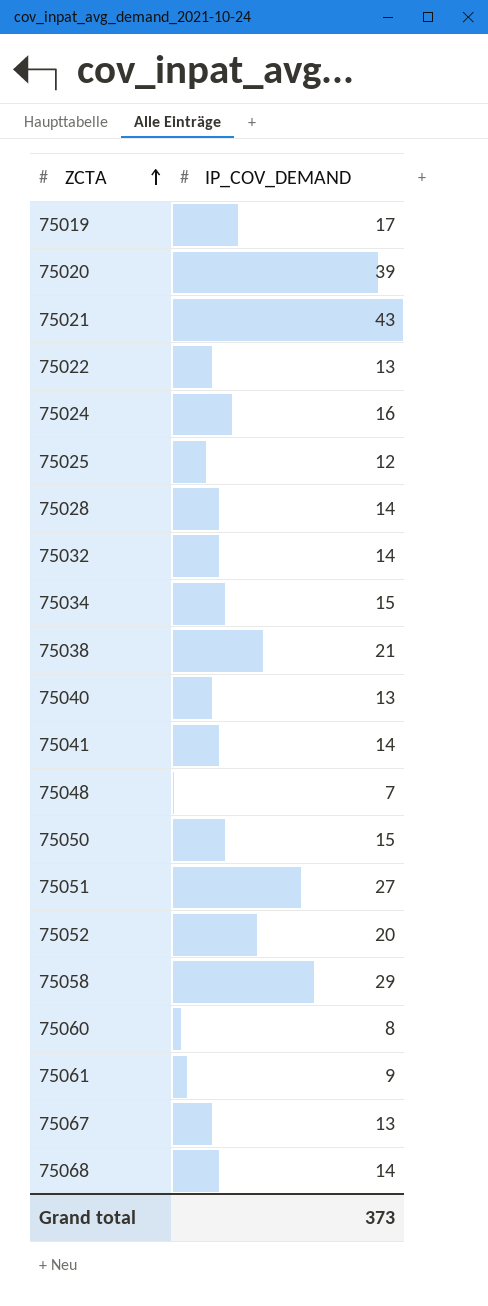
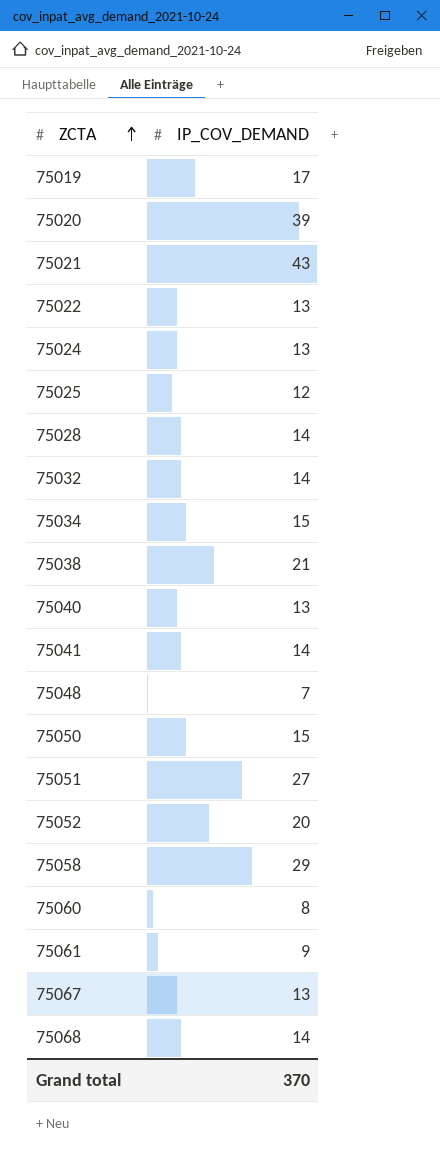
75024 | IP_COV_DEMAND: 16 -> 13
Grand total | IP_COV_DEMAND: 373 -> 370

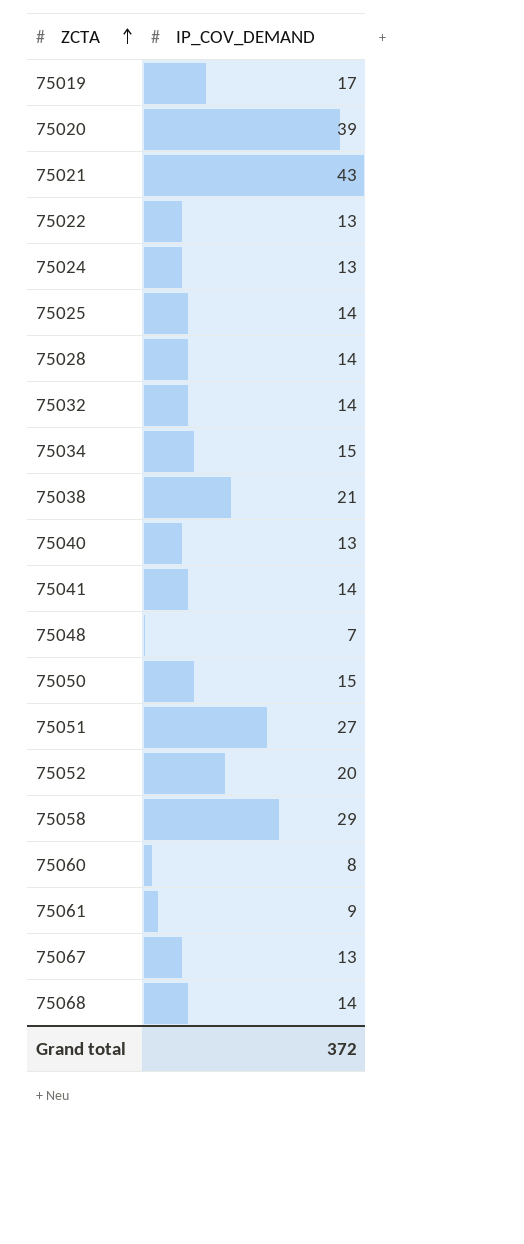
75025 | IP_COV_DEMAND: 12 -> 14
Grand total | IP_COV_DEMAND: 370 -> 372

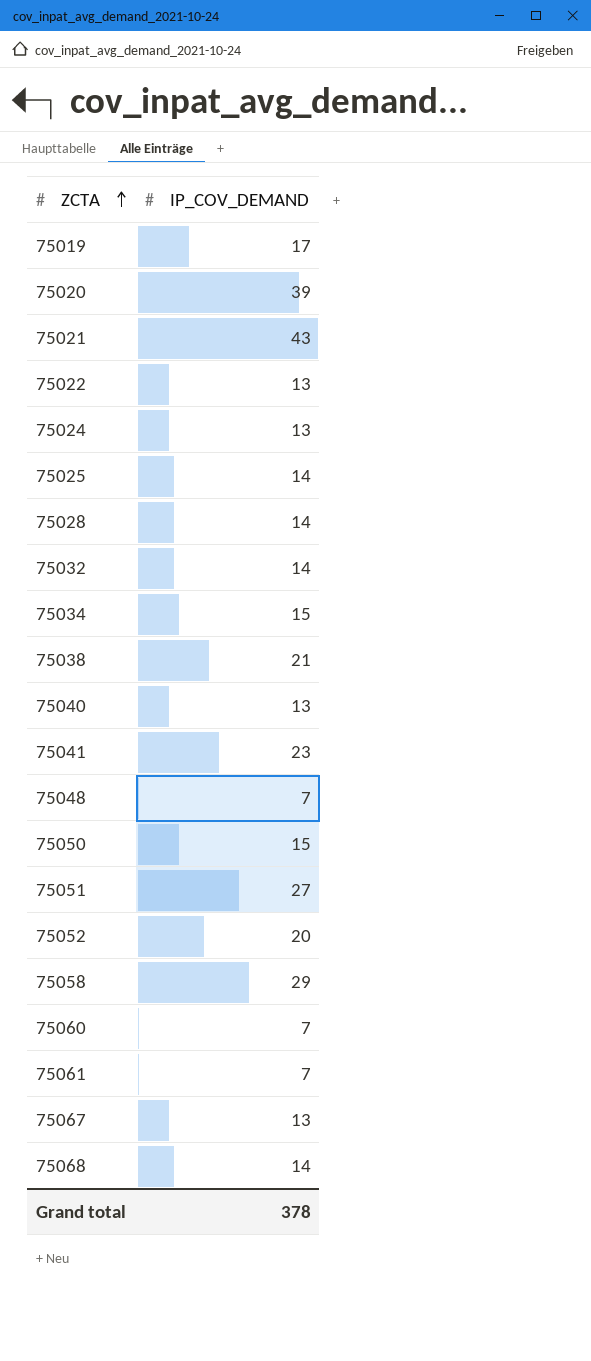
75041 | IP_COV_DEMAND: 14 -> 23
75060 | IP_COV_DEMAND: 8 -> 7
75061 | IP_COV_DEMAND: 9 -> 7
Grand total | IP_COV_DEMAND: 372 -> 378

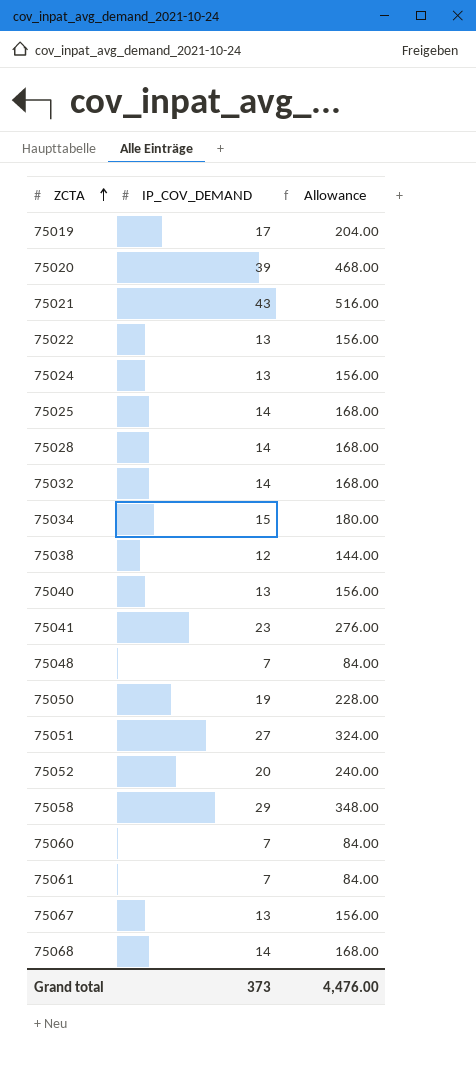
column Allowance | formula: none -> [IP_COV_DEMAND] * 12
75038 | IP_COV_DEMAND: 21 -> 12
75050 | IP_COV_DEMAND: 15 -> 19
Grand total | IP_COV_DEMAND: 378 -> 373

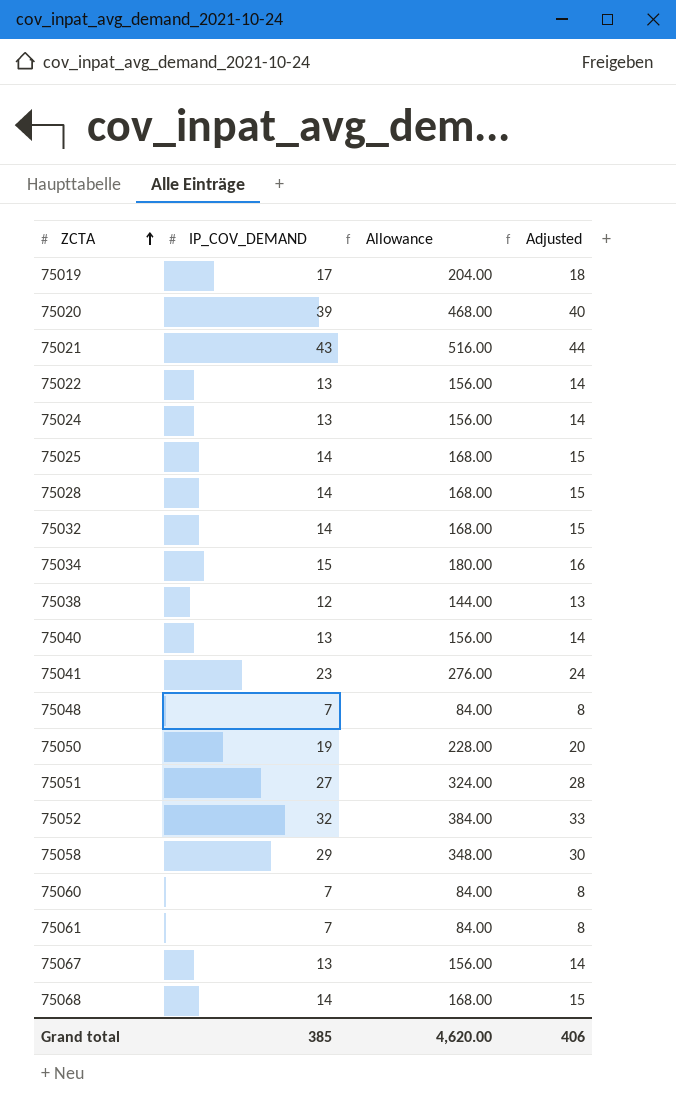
column Adjusted | formula: none -> [IP_COV_DEMAND] + 1
75052 | IP_COV_DEMAND: 20 -> 32
75052 | Allowance: 240.00 -> 384.00
Grand total | IP_COV_DEMAND: 373 -> 385
Grand total | Allowance: 4,476.00 -> 4,620.00

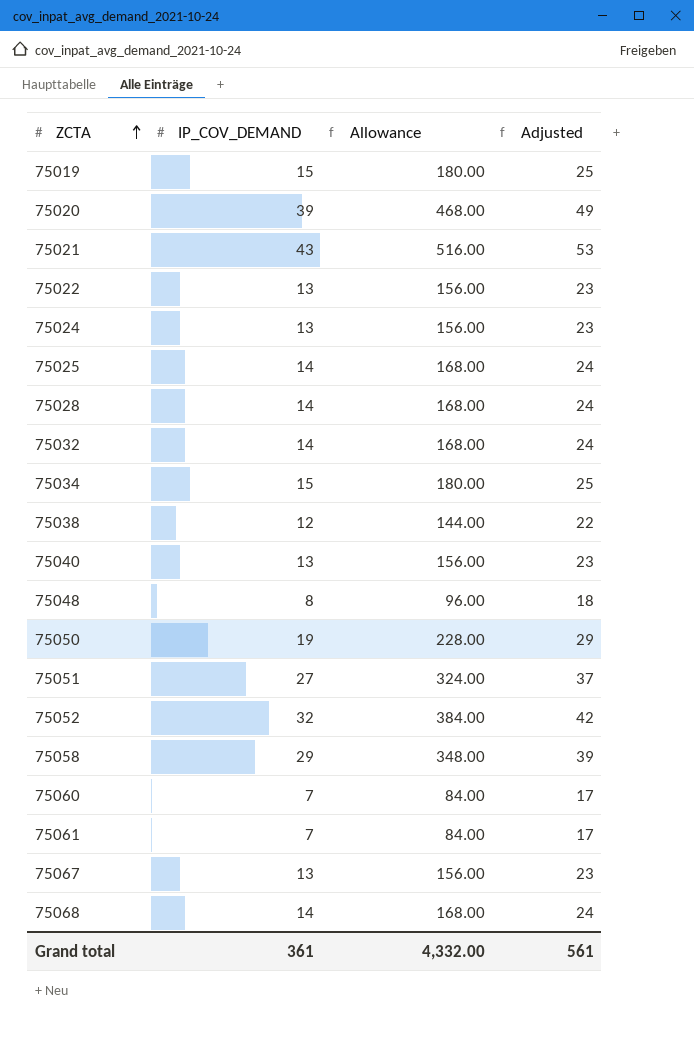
column Adjusted | formula: [IP_COV_DEMAND] + 1 -> [IP_COV_DEMAND] + 10
row 75041: 23 | 276.00 | 24 -> none
75019 | IP_COV_DEMAND: 17 -> 15
75019 | Allowance: 204.00 -> 180.00
75048 | IP_COV_DEMAND: 7 -> 8
75048 | Allowance: 84.00 -> 96.00
Grand total | IP_COV_DEMAND: 385 -> 361
Grand total | Allowance: 4,620.00 -> 4,332.00
Grand total | Adjusted: 406 -> 561

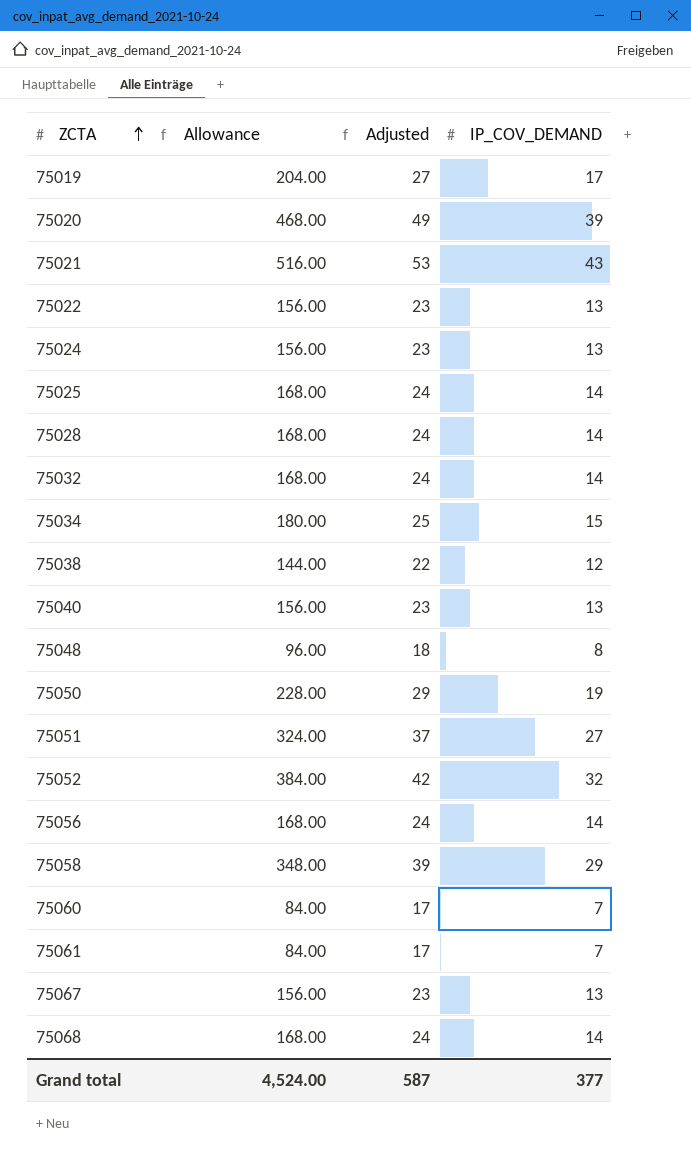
column IP_COV_DEMAND | position: 2 -> 4
75019 | Allowance: 180.00 -> 204.00
75019 | Adjusted: 25 -> 27
75019 | IP_COV_DEMAND: 15 -> 17
row 75056: none -> 168.00 | 24 | 14
Grand total | Allowance: 4,332.00 -> 4,524.00
Grand total | Adjusted: 561 -> 587
Grand total | IP_COV_DEMAND: 361 -> 377

